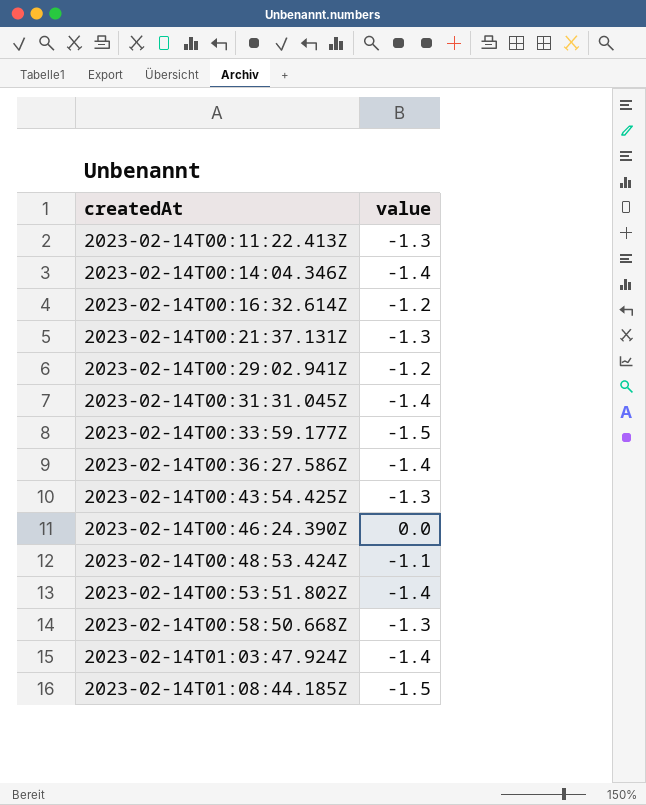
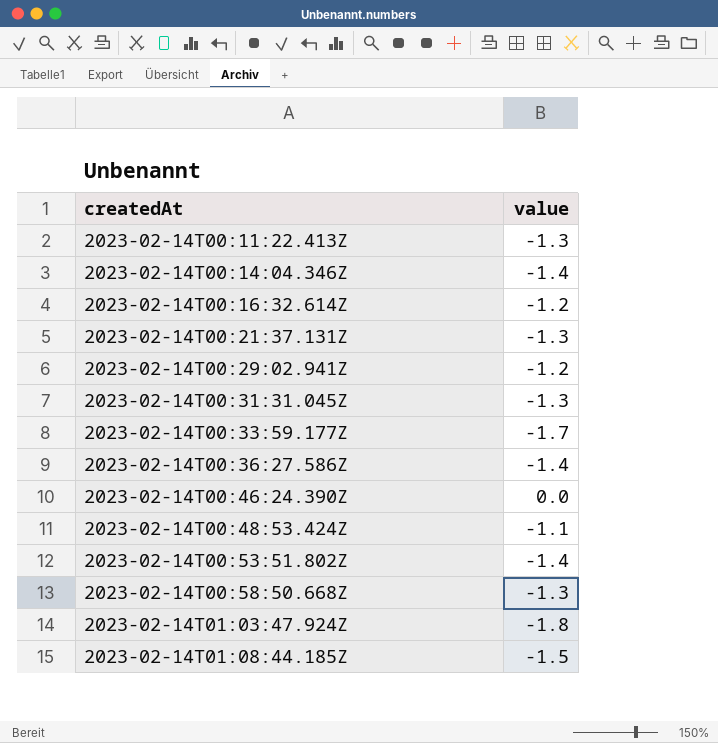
row 2023-02-14T00:43:54.425Z: -1.3 -> none
2023-02-14T00:31:31.045Z | value: -1.4 -> -1.3
2023-02-14T00:33:59.177Z | value: -1.5 -> -1.7
2023-02-14T01:03:47.924Z | value: -1.4 -> -1.8

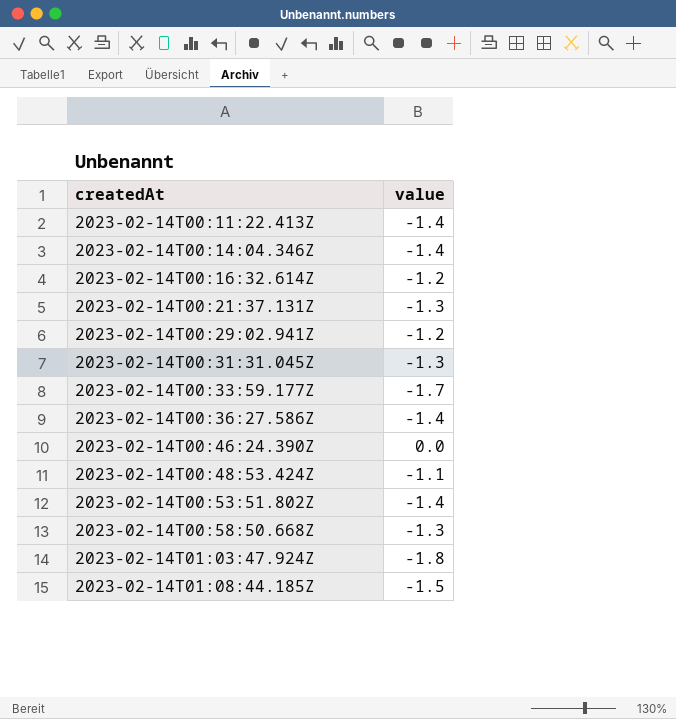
2023-02-14T00:11:22.413Z | value: -1.3 -> -1.4

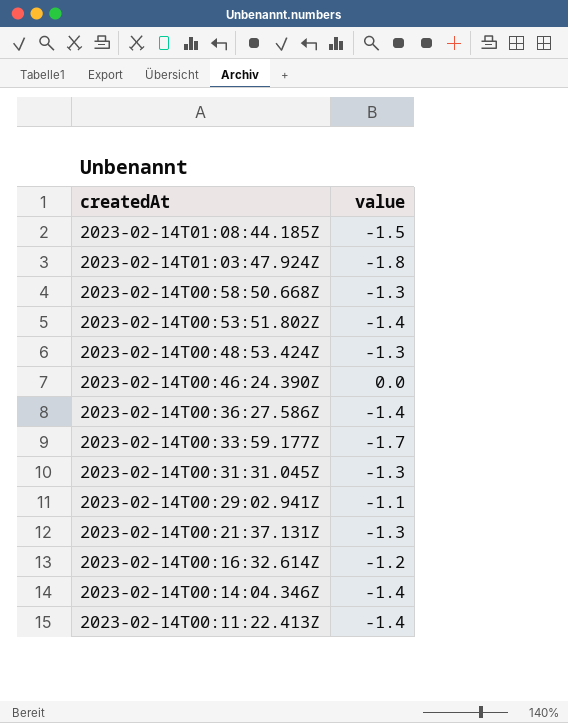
row order: createdAt ascending -> createdAt descending
2023-02-14T00:48:53.424Z | value: -1.1 -> -1.3
2023-02-14T00:29:02.941Z | value: -1.2 -> -1.1

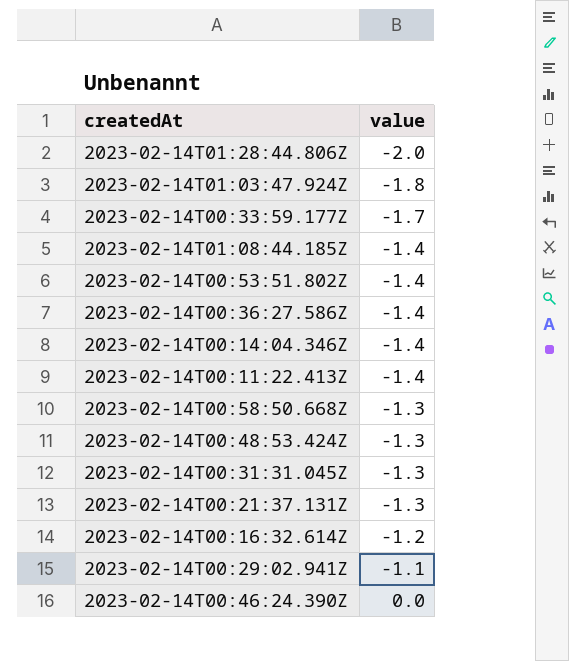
row order: createdAt descending -> value ascending
row 2023-02-14T01:28:44.806Z: none -> -2.0
2023-02-14T01:08:44.185Z | value: -1.5 -> -1.4

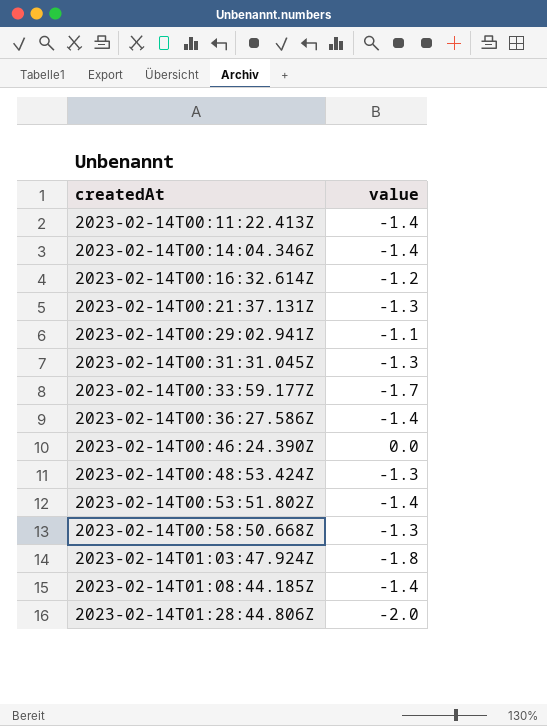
row order: value ascending -> createdAt ascending

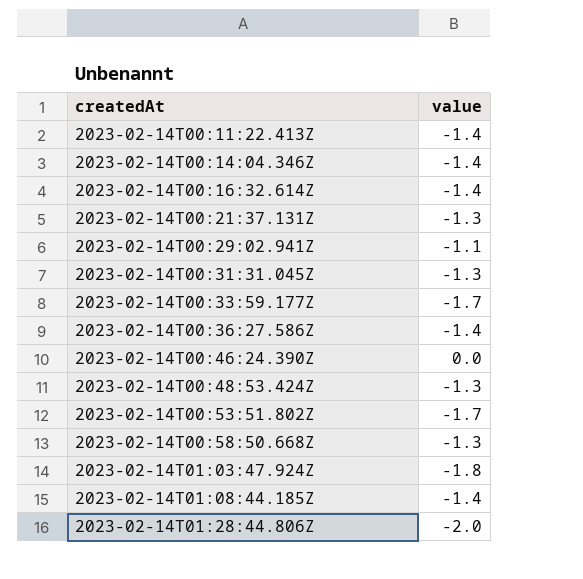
2023-02-14T00:16:32.614Z | value: -1.2 -> -1.4
2023-02-14T00:53:51.802Z | value: -1.4 -> -1.7

